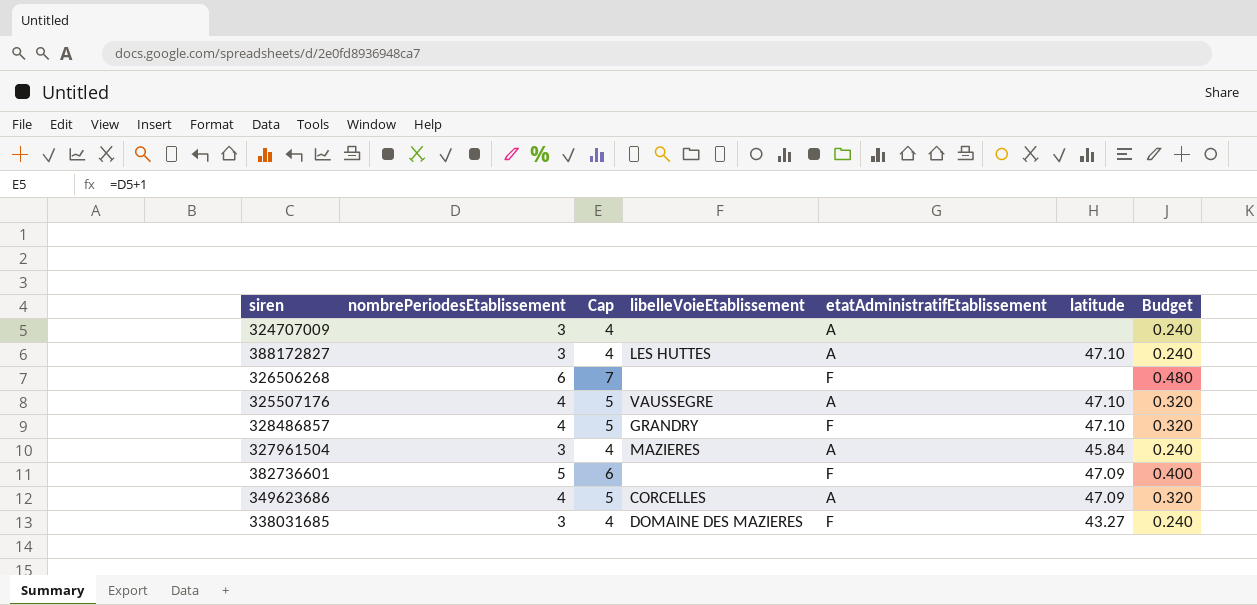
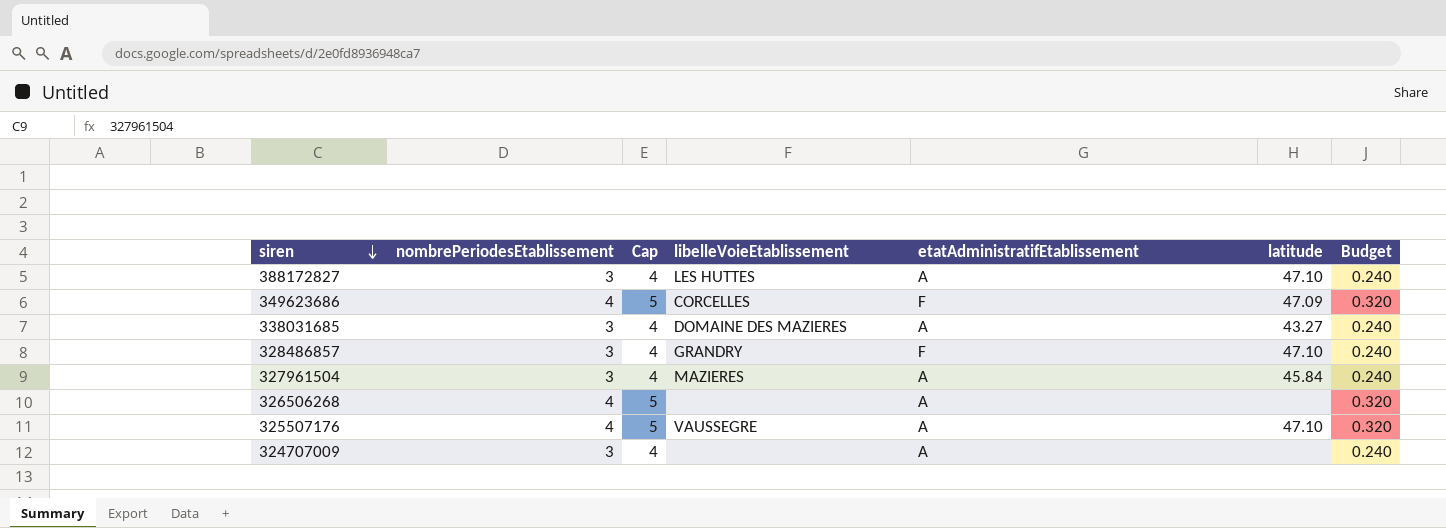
row order: none -> siren descending
row 382736601: 5 | 6 | none | F | 47.09 | 0.400 -> none
349623686 | etatAdministratifEtablissement: A -> F
338031685 | etatAdministratifEtablissement: F -> A
328486857 | nombrePeriodesEtablissement: 4 -> 3
328486857 | Cap: 5 -> 4
328486857 | Budget: 0.320 -> 0.240
326506268 | nombrePeriodesEtablissement: 6 -> 4
326506268 | Cap: 7 -> 5
326506268 | etatAdministratifEtablissement: F -> A
326506268 | Budget: 0.480 -> 0.320

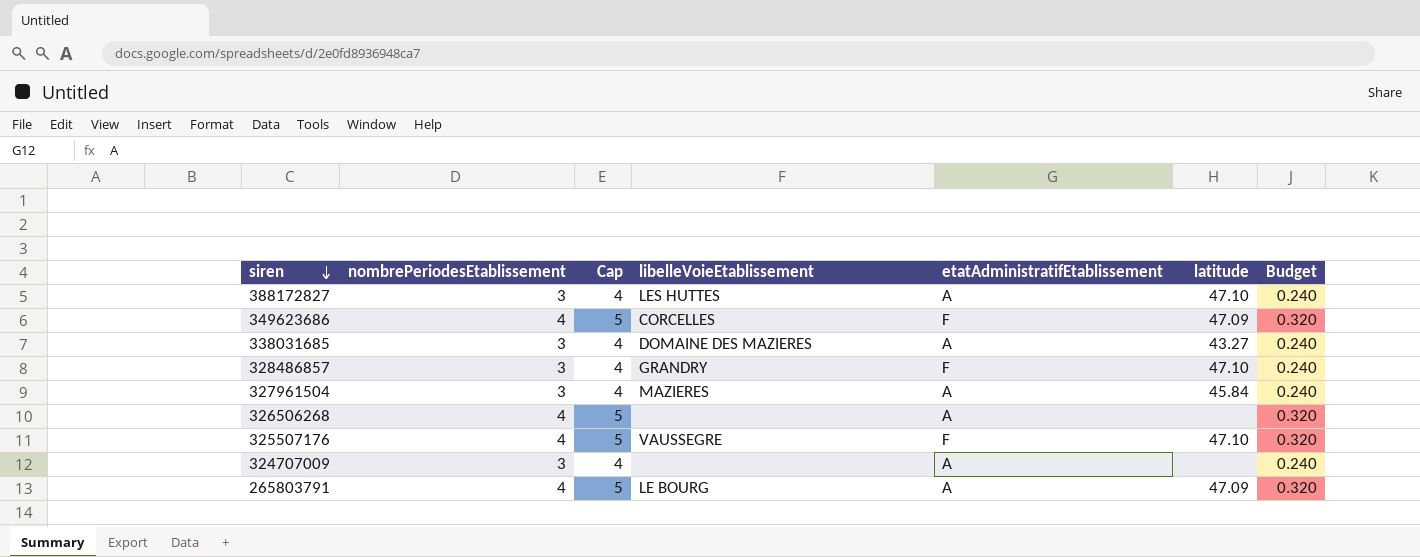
325507176 | etatAdministratifEtablissement: A -> F
row 265803791: none -> 4 | 5 | LE BOURG | A | 47.09 | 0.320

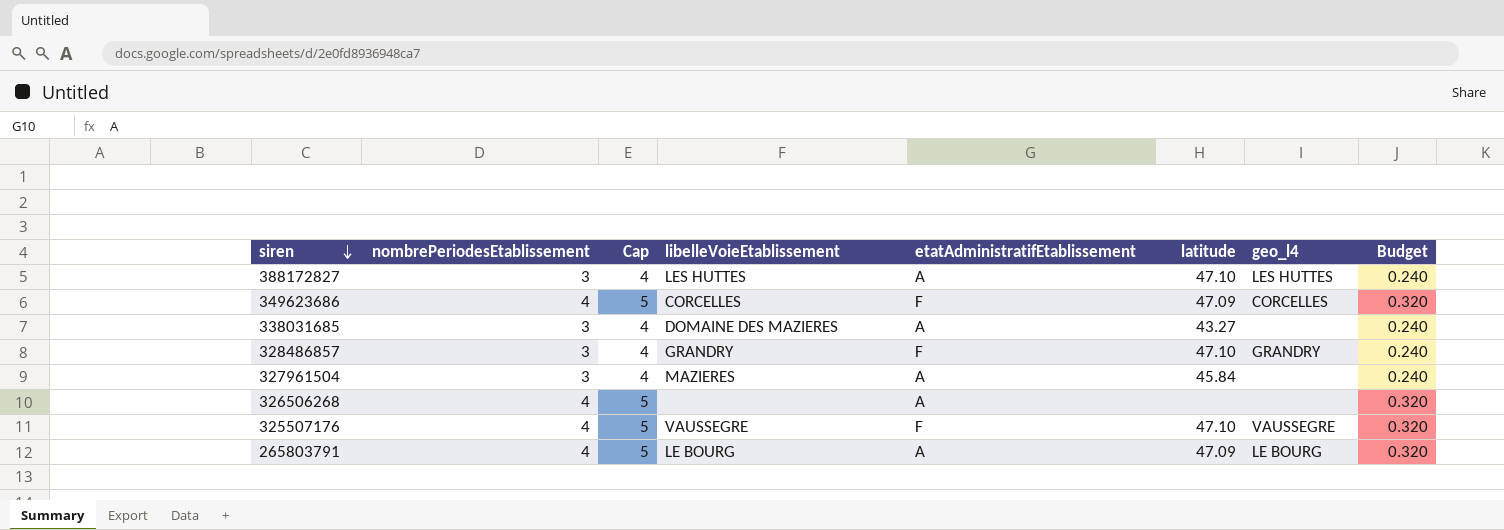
column geo_l4 | position: none -> 7
row 324707009: 3 | 4 | none | A | none | 0.240 -> none

